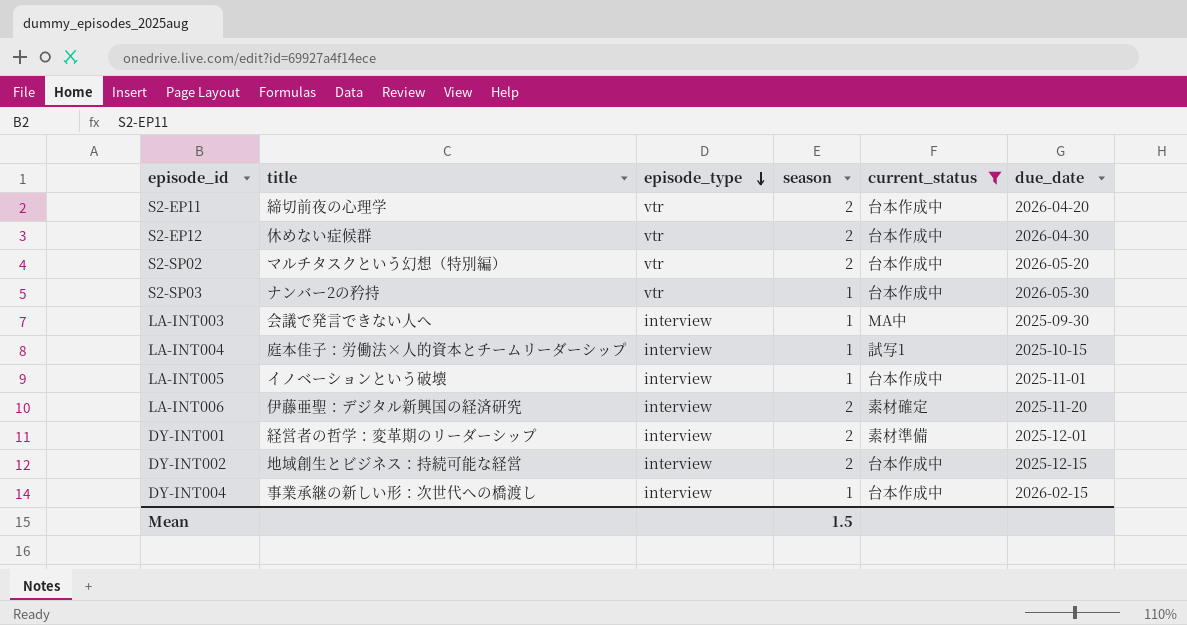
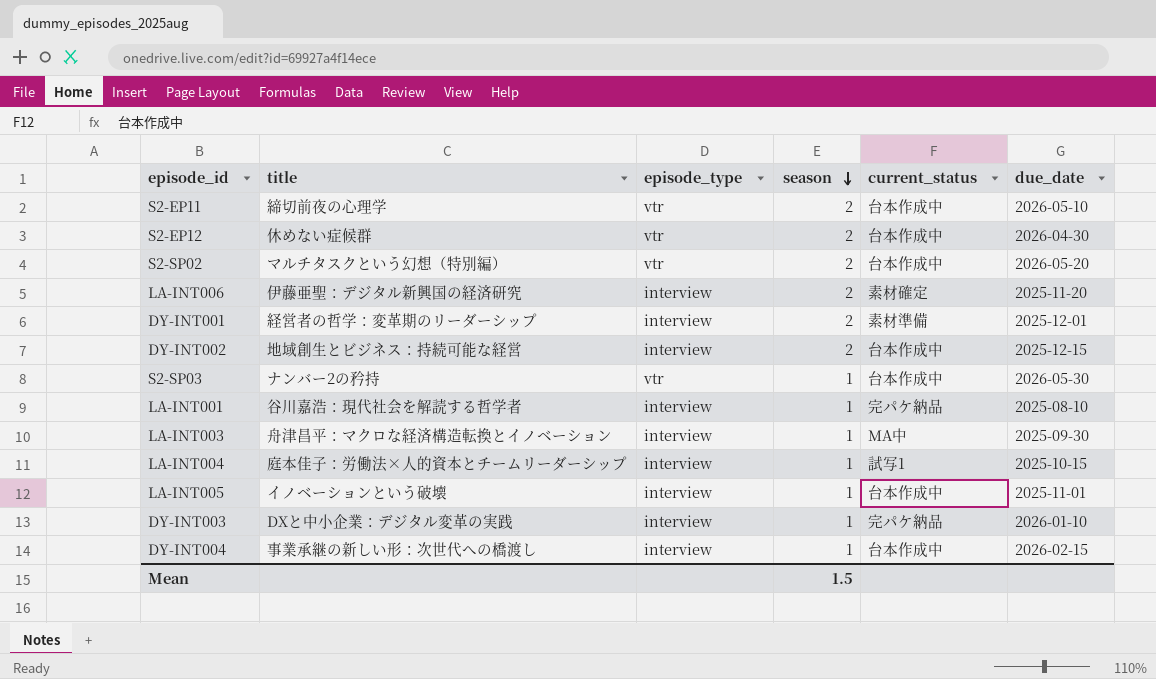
filter: current_status != 完パケ納品 -> none
row order: episode_type descending -> season descending
S2-EP11 | due_date: 2026-04-20 -> 2026-05-10
LA-INT003 | title: 会議で発言できない人へ -> 舟津昌平：マクロな経済構造転換とイノベーション

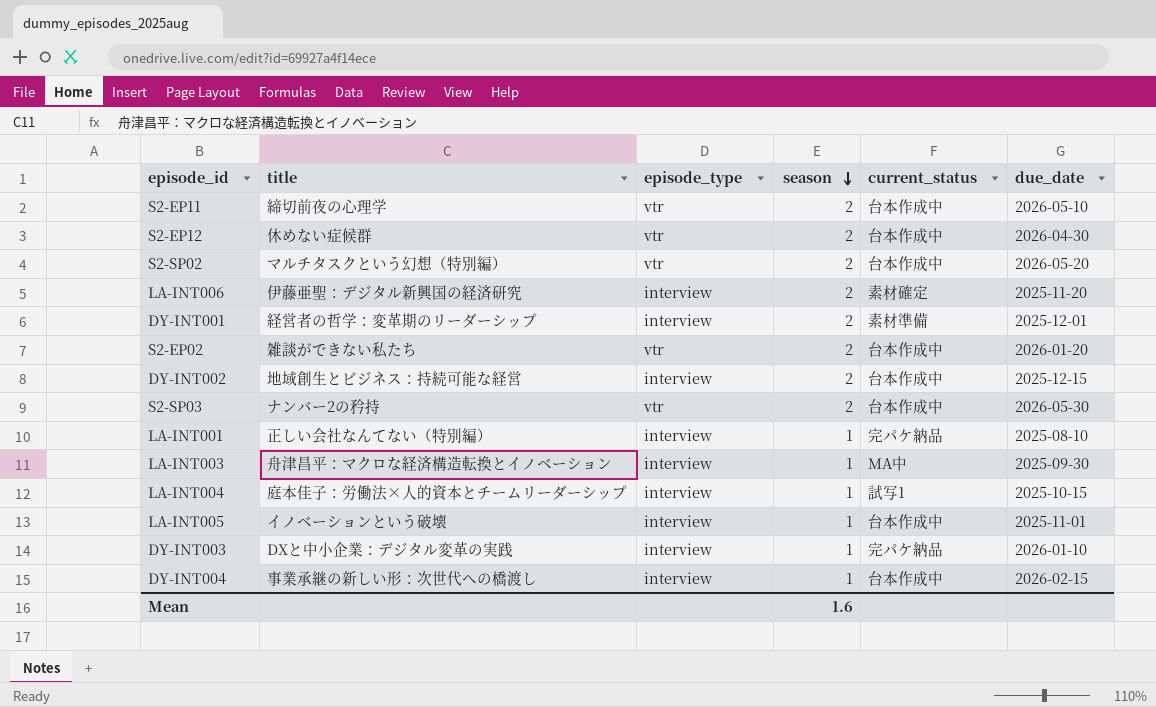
row S2-EP02: none -> 雑談ができない私たち | vtr | 2 | 台本作成中 | 2026-01-20
S2-SP03 | season: 1 -> 2
LA-INT001 | title: 谷川嘉浩：現代社会を解読する哲学者 -> 正しい会社なんてない（特別編）
Mean | season: 1.5 -> 1.6

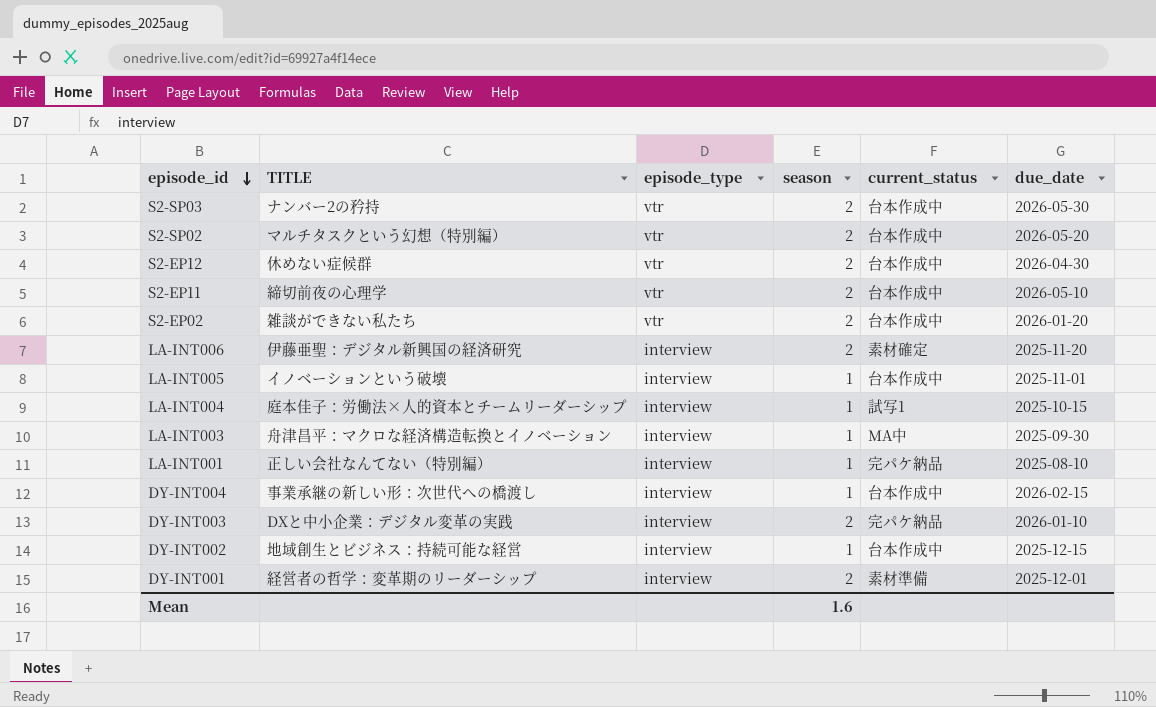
row order: season descending -> episode_id descending
column name: title -> TITLE
DY-INT003 | season: 1 -> 2
DY-INT002 | season: 2 -> 1

